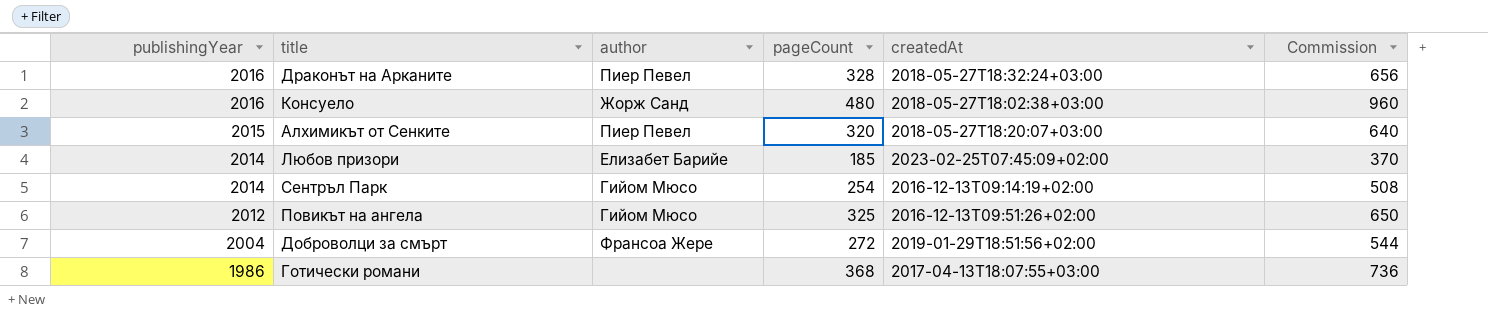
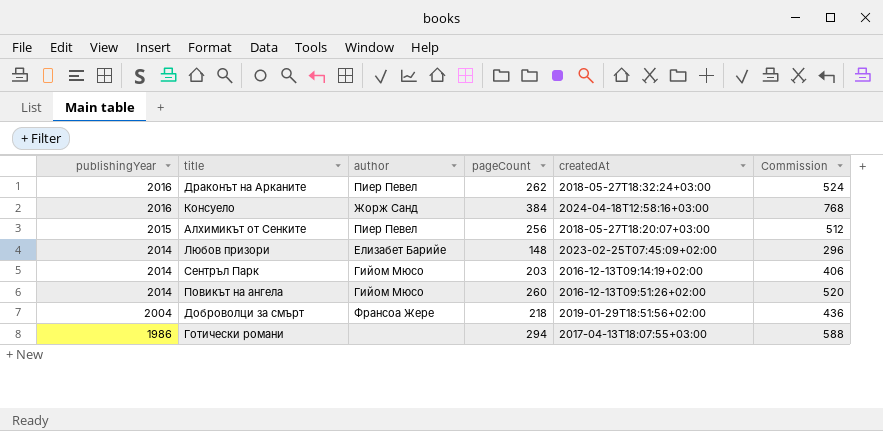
Драконът на Арканите | pageCount: 328 -> 262
Драконът на Арканите | Commission: 656 -> 524
Консуело | pageCount: 480 -> 384
Консуело | createdAt: 2018-05-27T18:02:38+03:00 -> 2024-04-18T12:58:16+03:00
Консуело | Commission: 960 -> 768
Алхимикът от Сенките | pageCount: 320 -> 256
Алхимикът от Сенките | Commission: 640 -> 512
Любов призори | pageCount: 185 -> 148
Любов призори | Commission: 370 -> 296
Сентръл Парк | pageCount: 254 -> 203
Сентръл Парк | Commission: 508 -> 406
Повикът на ангела | publishingYear: 2012 -> 2014
Повикът на ангела | pageCount: 325 -> 260
Повикът на ангела | Commission: 650 -> 520
Доброволци за смърт | pageCount: 272 -> 218
Доброволци за смърт | Commission: 544 -> 436
Готически романи | pageCount: 368 -> 294
Готически романи | Commission: 736 -> 588

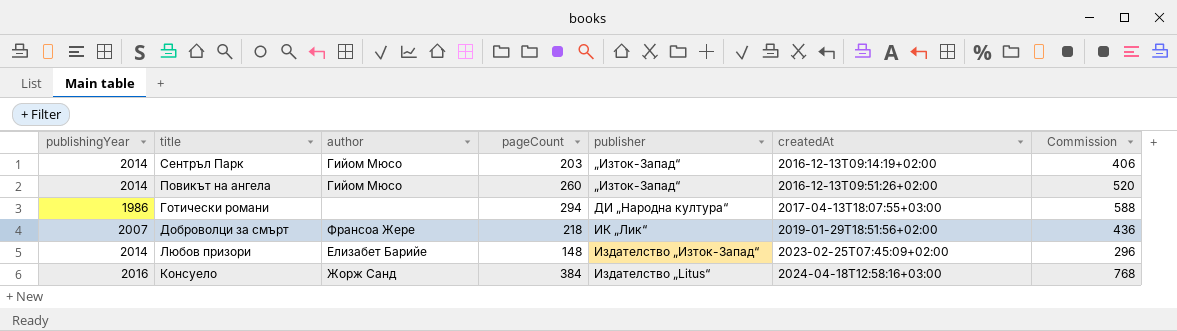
row order: publishingYear descending -> createdAt ascending
column publisher | position: none -> 5
row Драконът на Арканите: 2016 | Пиер Певел | 262 | 2018-05-27T18:32:24+03:00 | 524 -> none
row Алхимикът от Сенките: 2015 | Пиер Певел | 256 | 2018-05-27T18:20:07+03:00 | 512 -> none
Доброволци за смърт | publishingYear: 2004 -> 2007

